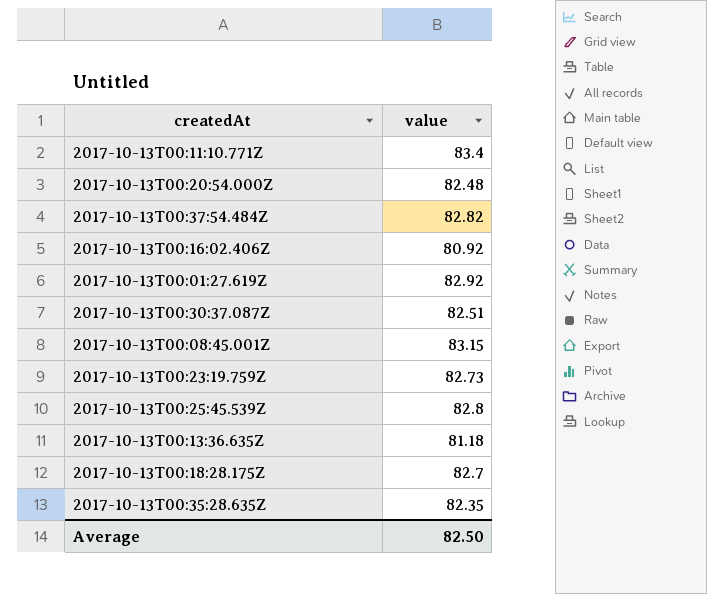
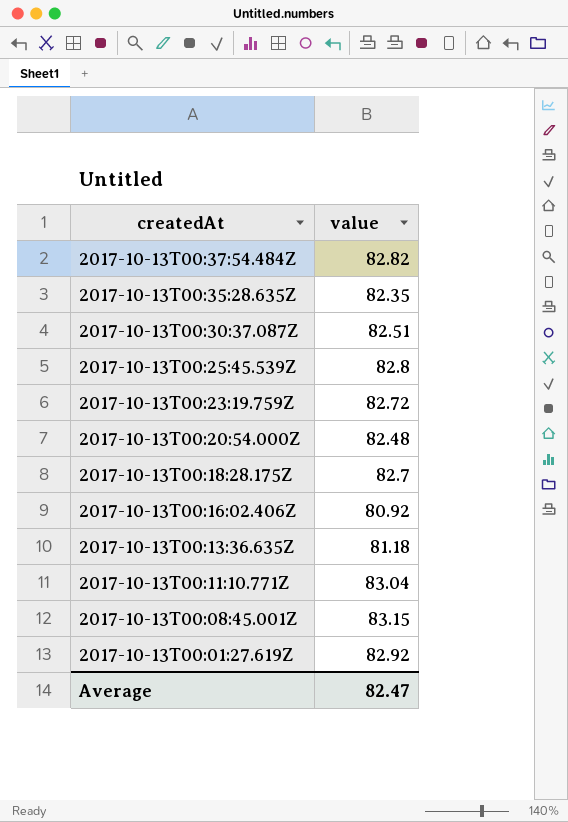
row order: none -> createdAt descending
2017-10-13T00:23:19.759Z | value: 82.73 -> 82.72
2017-10-13T00:11:10.771Z | value: 83.4 -> 83.04
Average | value: 82.50 -> 82.47

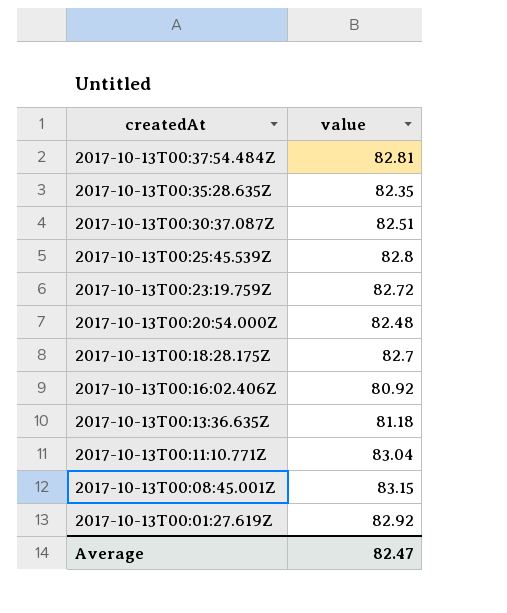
2017-10-13T00:37:54.484Z | value: 82.82 -> 82.81

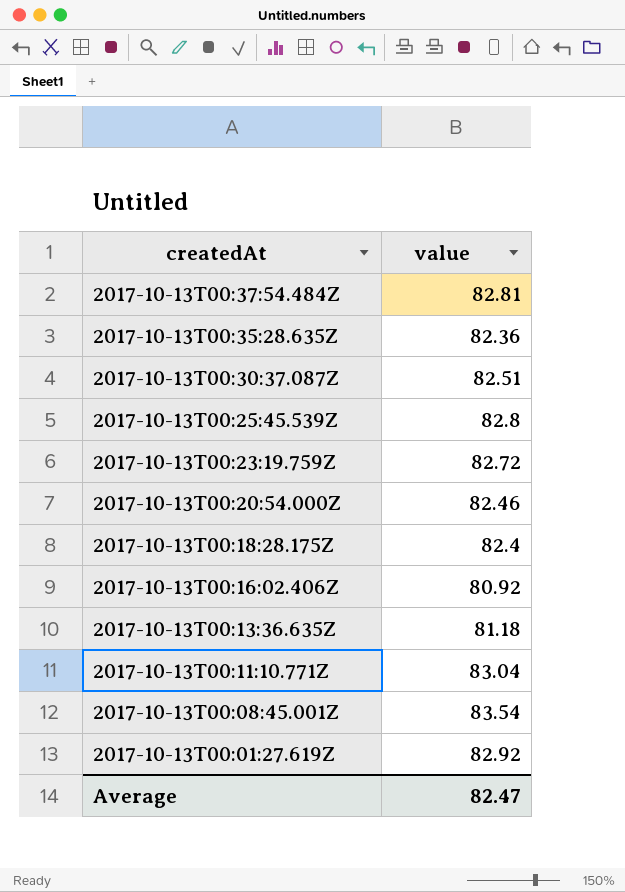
2017-10-13T00:35:28.635Z | value: 82.35 -> 82.36
2017-10-13T00:20:54.000Z | value: 82.48 -> 82.46
2017-10-13T00:18:28.175Z | value: 82.7 -> 82.4
2017-10-13T00:08:45.001Z | value: 83.15 -> 83.54

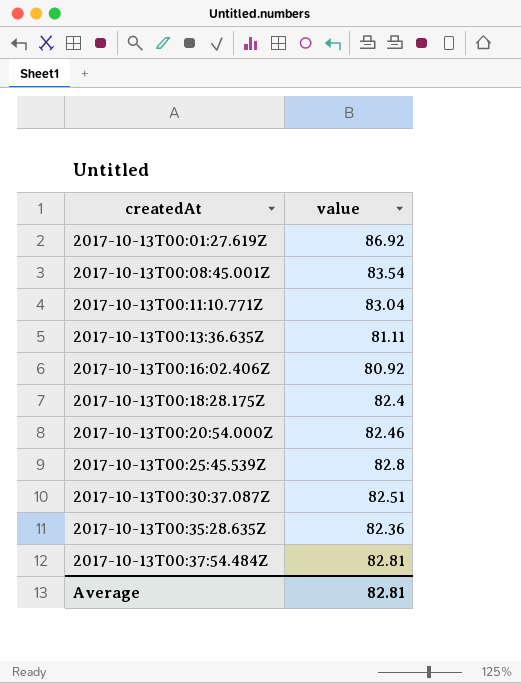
row order: createdAt descending -> createdAt ascending
row 2017-10-13T00:23:19.759Z: 82.72 -> none
2017-10-13T00:01:27.619Z | value: 82.92 -> 86.92
2017-10-13T00:13:36.635Z | value: 81.18 -> 81.11
Average | value: 82.47 -> 82.81

